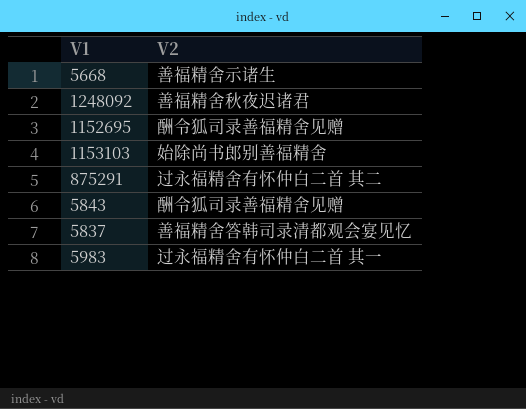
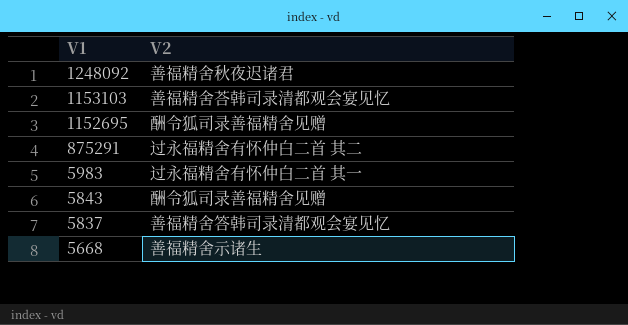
row order: none -> V1 descending
1153103 | V2: 始除尚书郎别善福精舍 -> 善福精舍荅韩司录清都观会宴见忆

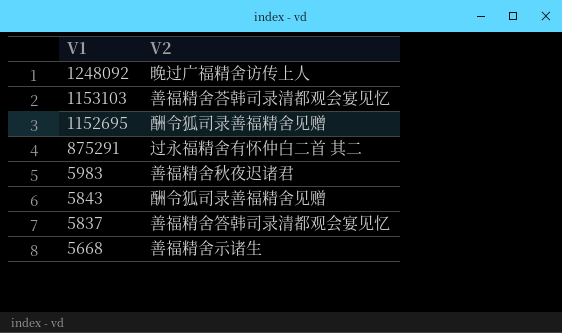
1248092 | V2: 善福精舍秋夜迟诸君 -> 晚过广福精舍访传上人
5983 | V2: 过永福精舍有怀仲白二首 其一 -> 善福精舍秋夜迟诸君

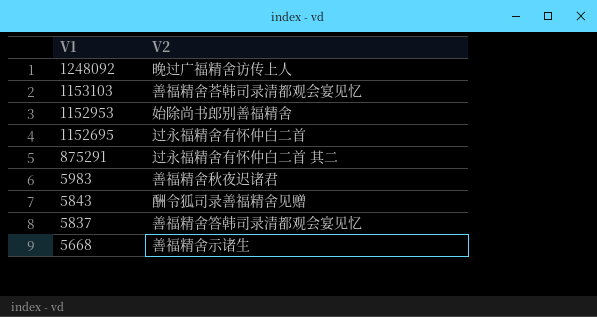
row 1152953: none -> 始除尚书郎别善福精舍
1152695 | V2: 酬令狐司录善福精舍见赠 -> 过永福精舍有怀仲白二首

